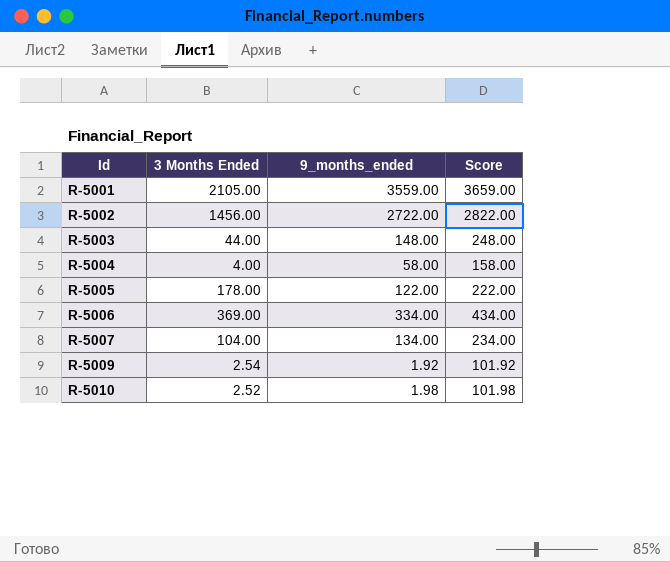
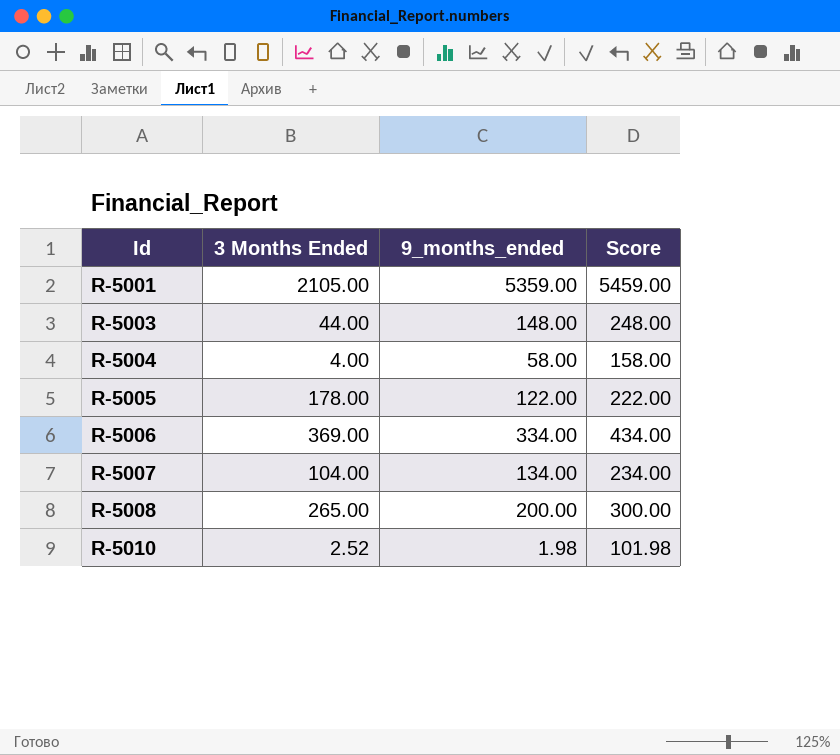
row R-5002: 1456.00 | 2722.00 | 2822.00 -> none
row R-5009: 2.54 | 1.92 | 101.92 -> none
R-5001 | 9_months_ended: 3559.00 -> 5359.00
R-5001 | Score: 3659.00 -> 5459.00
row R-5008: none -> 265.00 | 200.00 | 300.00

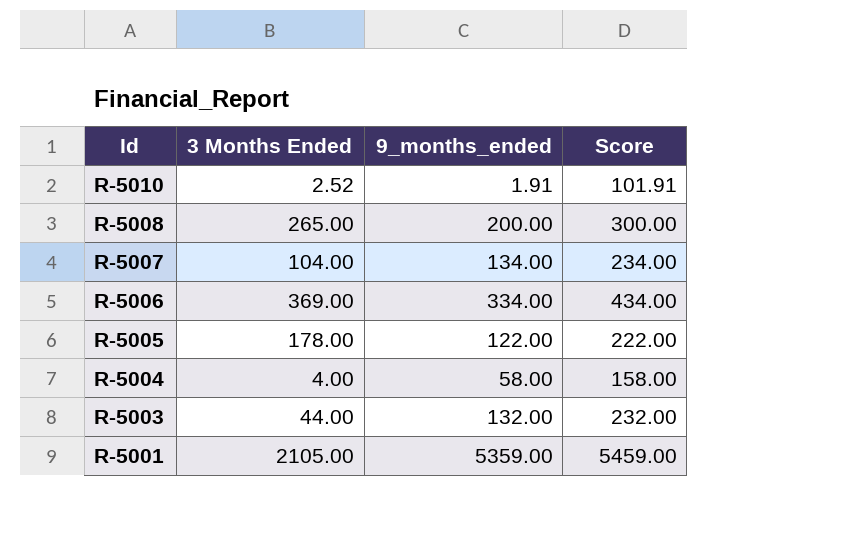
row order: Id ascending -> Id descending
R-5010 | 9_months_ended: 1.98 -> 1.91
R-5010 | Score: 101.98 -> 101.91
R-5003 | 9_months_ended: 148.00 -> 132.00
R-5003 | Score: 248.00 -> 232.00

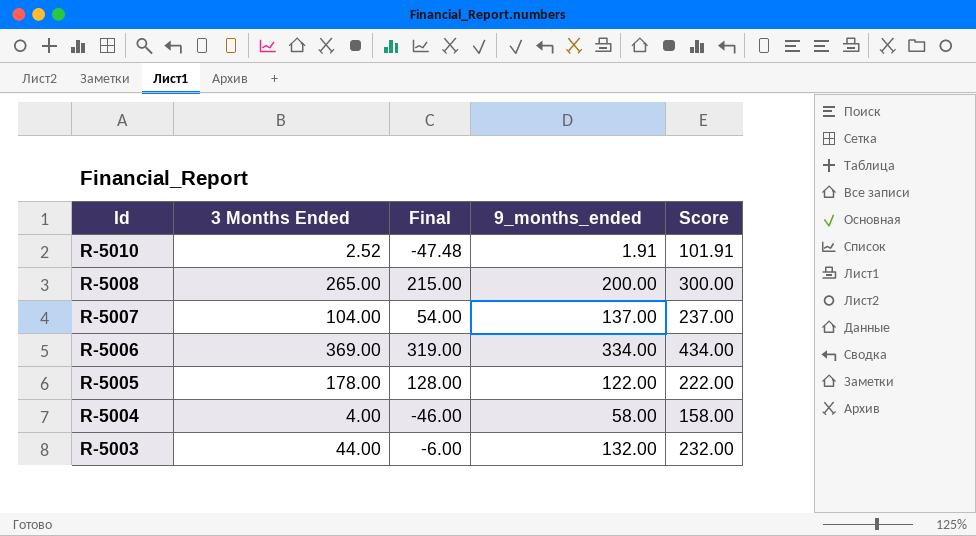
column Final | formula: none -> [3 Months Ended] - 50
row R-5001: 2105.00 | 5359.00 | 5459.00 -> none
R-5007 | 9_months_ended: 134.00 -> 137.00
R-5007 | Score: 234.00 -> 237.00

